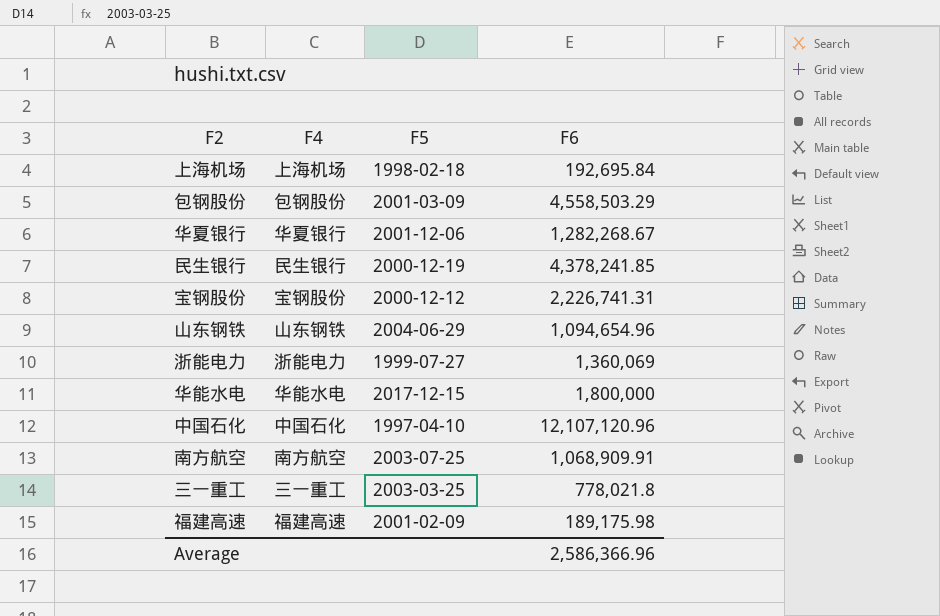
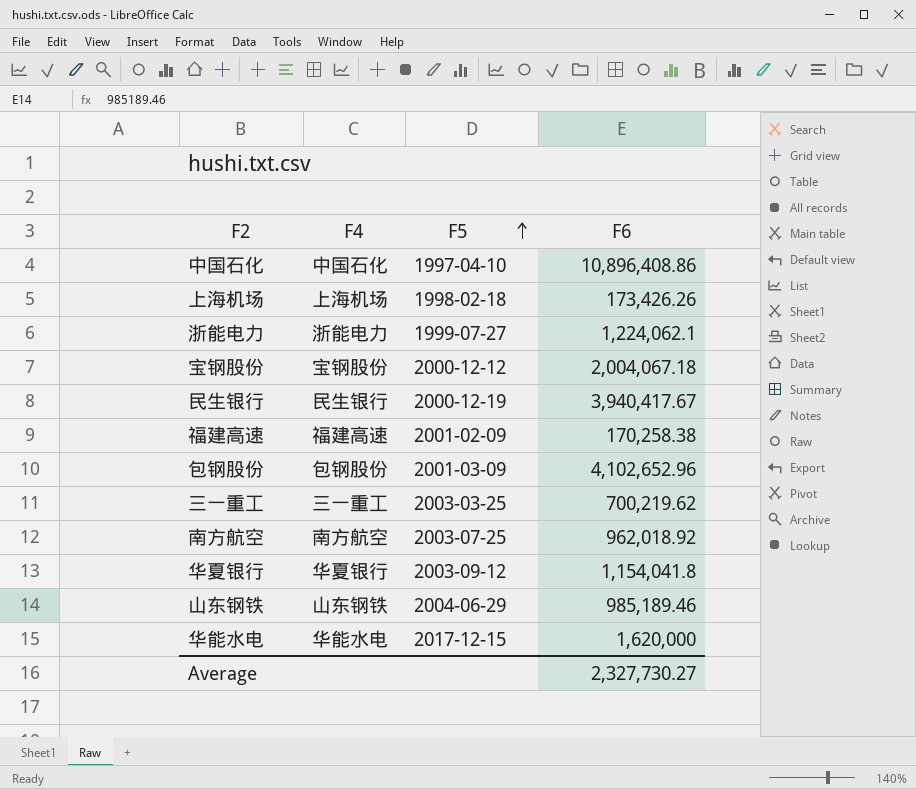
row order: none -> F5 ascending
中国石化 | F6: 12,107,120.96 -> 10,896,408.86
上海机场 | F6: 192,695.84 -> 173,426.26
浙能电力 | F6: 1,360,069 -> 1,224,062.1
宝钢股份 | F6: 2,226,741.31 -> 2,004,067.18
民生银行 | F6: 4,378,241.85 -> 3,940,417.67
福建高速 | F6: 189,175.98 -> 170,258.38
包钢股份 | F6: 4,558,503.29 -> 4,102,652.96
三一重工 | F6: 778,021.8 -> 700,219.62
南方航空 | F6: 1,068,909.91 -> 962,018.92
华夏银行 | F5: 2001-12-06 -> 2003-09-12
华夏银行 | F6: 1,282,268.67 -> 1,154,041.8
山东钢铁 | F6: 1,094,654.96 -> 985,189.46
华能水电 | F6: 1,800,000 -> 1,620,000
Average | F6: 2,586,366.96 -> 2,327,730.27

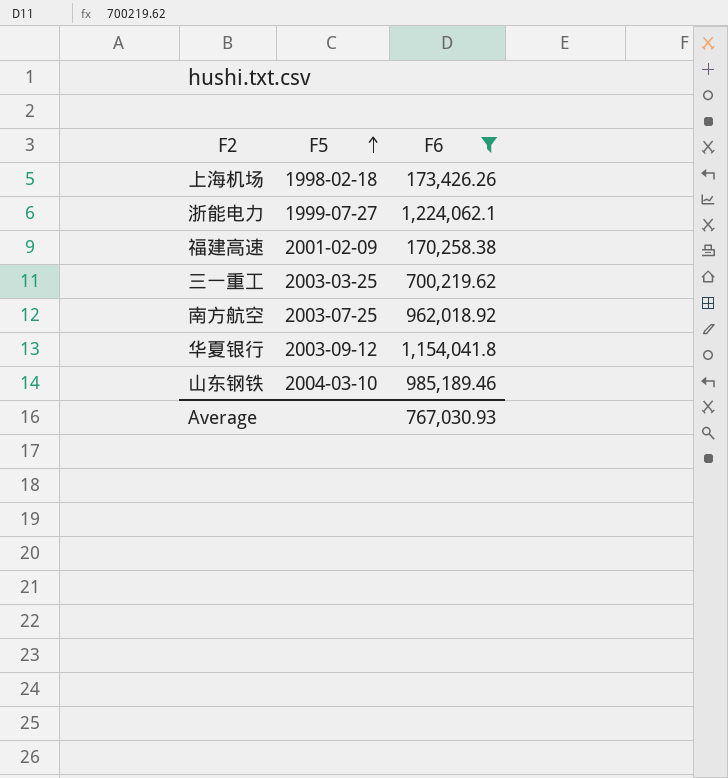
filter: none -> F6 <= 1,224,062.1
column F4 | position: 2 -> none
山东钢铁 | F5: 2004-06-29 -> 2004-03-10
Average | F6: 2,327,730.27 -> 767,030.93

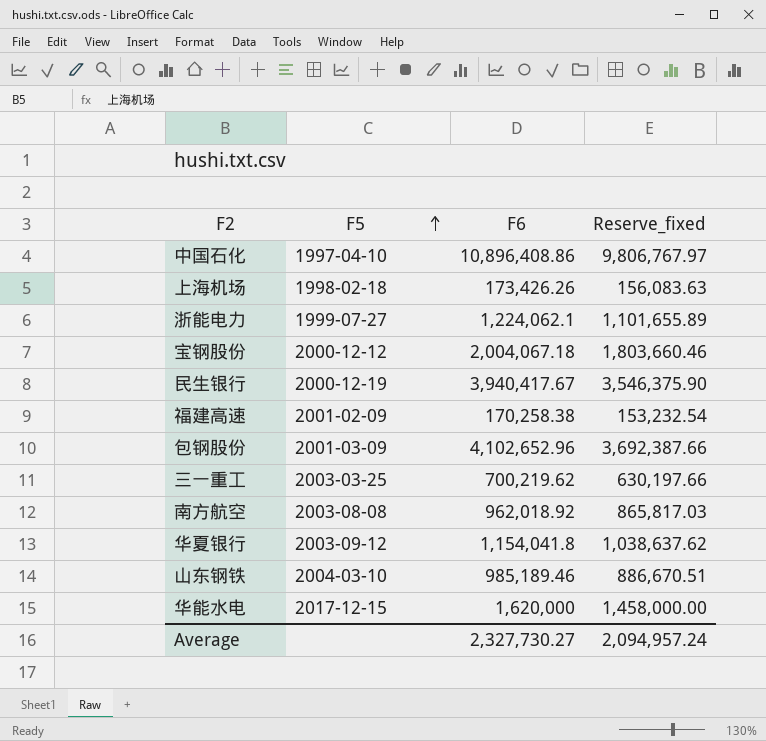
filter: F6 <= 1,224,062.1 -> none
column Reserve_fixed | formula: none -> [F6] * 0.9
南方航空 | F5: 2003-07-25 -> 2003-08-08
Average | F6: 767,030.93 -> 2,327,730.27

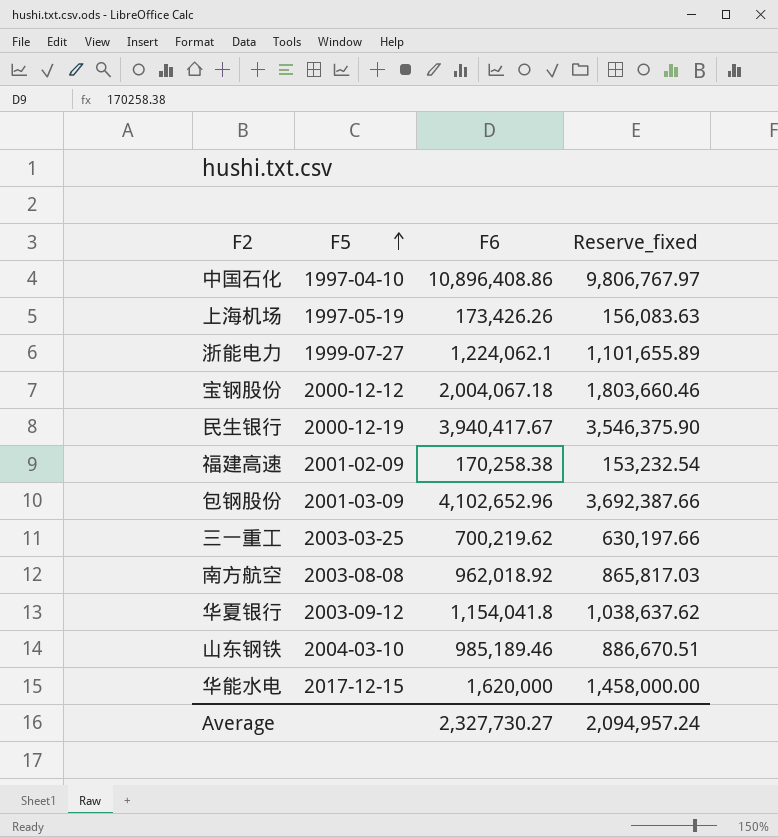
上海机场 | F5: 1998-02-18 -> 1997-05-19

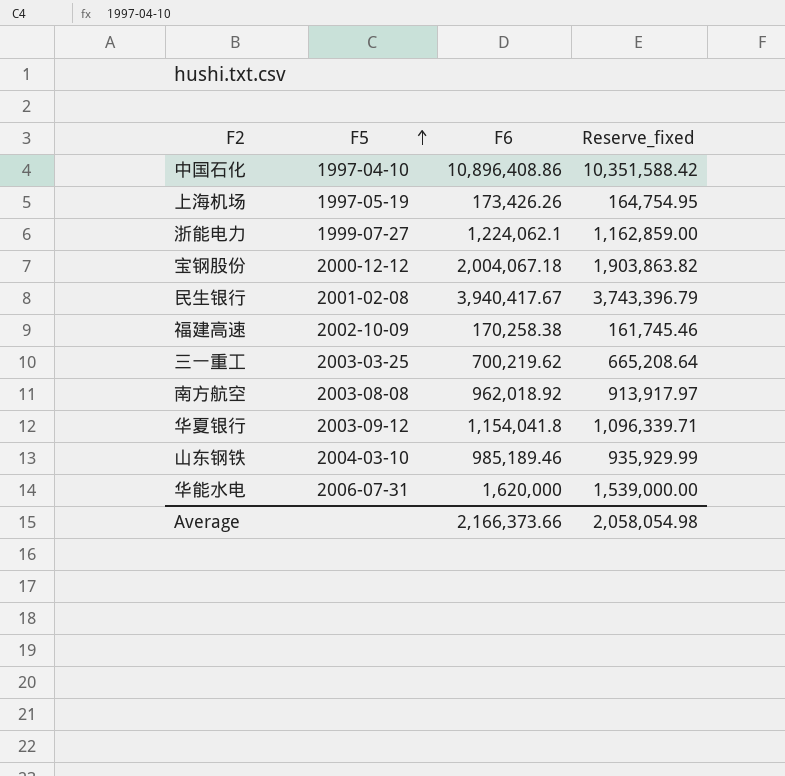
column Reserve_fixed | formula: [F6] * 0.9 -> [F6] * 0.95
row 包钢股份: 2001-03-09 | 4,102,652.96 | 3,692,387.66 -> none
民生银行 | F5: 2000-12-19 -> 2001-02-08
福建高速 | F5: 2001-02-09 -> 2002-10-09
华能水电 | F5: 2017-12-15 -> 2006-07-31
Average | F6: 2,327,730.27 -> 2,166,373.66
Average | Reserve_fixed: 2,094,957.24 -> 2,058,054.98

